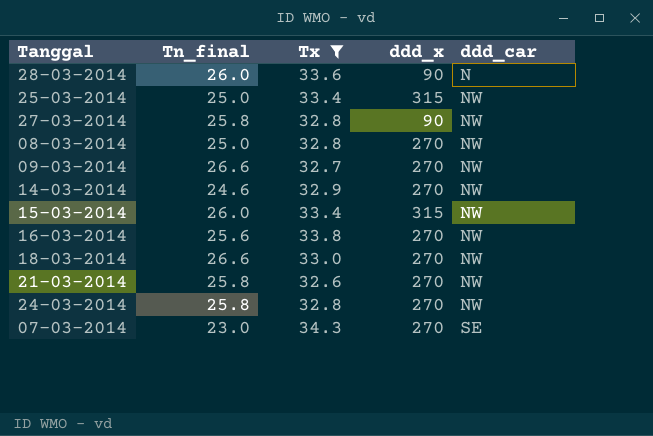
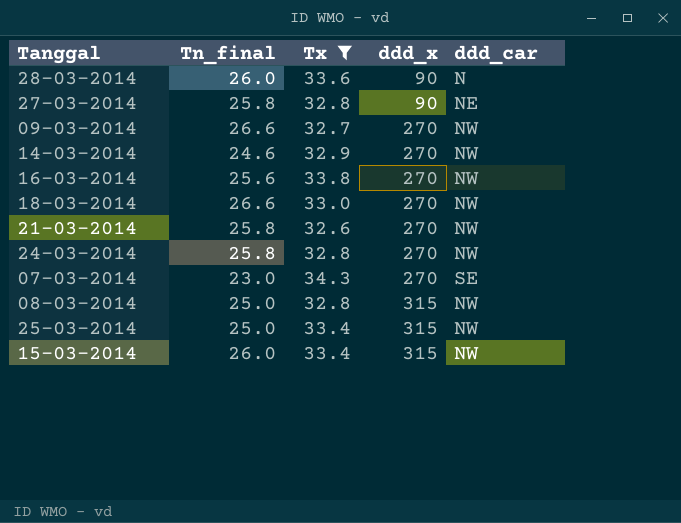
row order: ddd_car ascending -> ddd_x ascending
27-03-2014 | ddd_car: NW -> NE
08-03-2014 | ddd_x: 270 -> 315

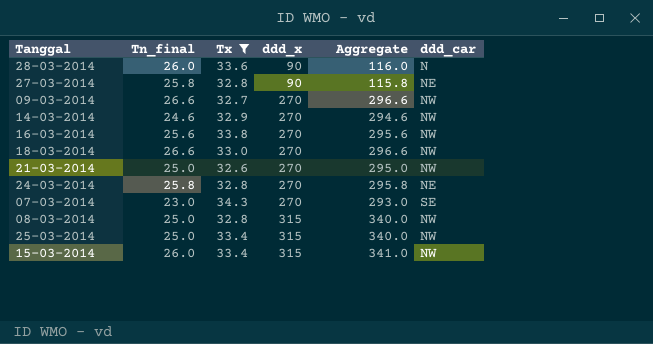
column Aggregate | formula: none -> [Tn_final] + [ddd_x]
21-03-2014 | Tn_final: 25.8 -> 25.0
24-03-2014 | ddd_car: NW -> NE

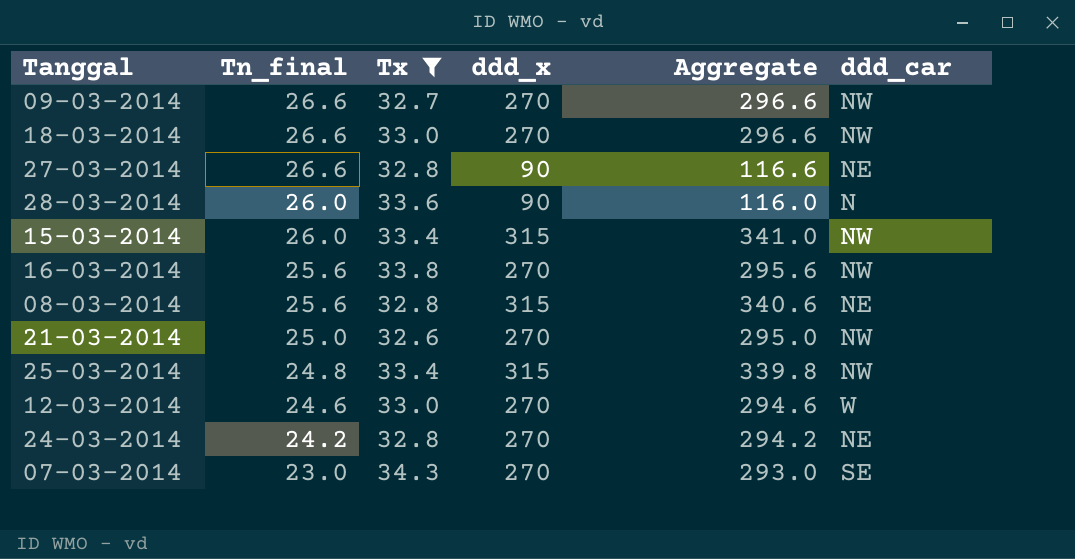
row order: ddd_x ascending -> Tn_final descending
row 14-03-2014: 24.6 | 32.9 | 270 | 294.6 | NW -> none
27-03-2014 | Tn_final: 25.8 -> 26.6
27-03-2014 | Aggregate: 115.8 -> 116.6
08-03-2014 | Tn_final: 25.0 -> 25.6
08-03-2014 | Aggregate: 340.0 -> 340.6
08-03-2014 | ddd_car: NW -> NE
25-03-2014 | Tn_final: 25.0 -> 24.8
25-03-2014 | Aggregate: 340.0 -> 339.8
row 12-03-2014: none -> 24.6 | 33.0 | 270 | 294.6 | W
24-03-2014 | Tn_final: 25.8 -> 24.2
24-03-2014 | Aggregate: 295.8 -> 294.2

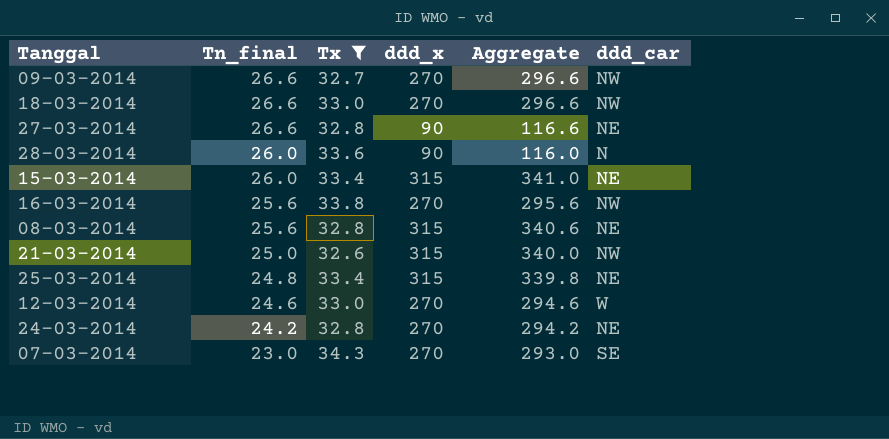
15-03-2014 | ddd_car: NW -> NE
21-03-2014 | ddd_x: 270 -> 315
21-03-2014 | Aggregate: 295.0 -> 340.0
25-03-2014 | ddd_car: NW -> NE

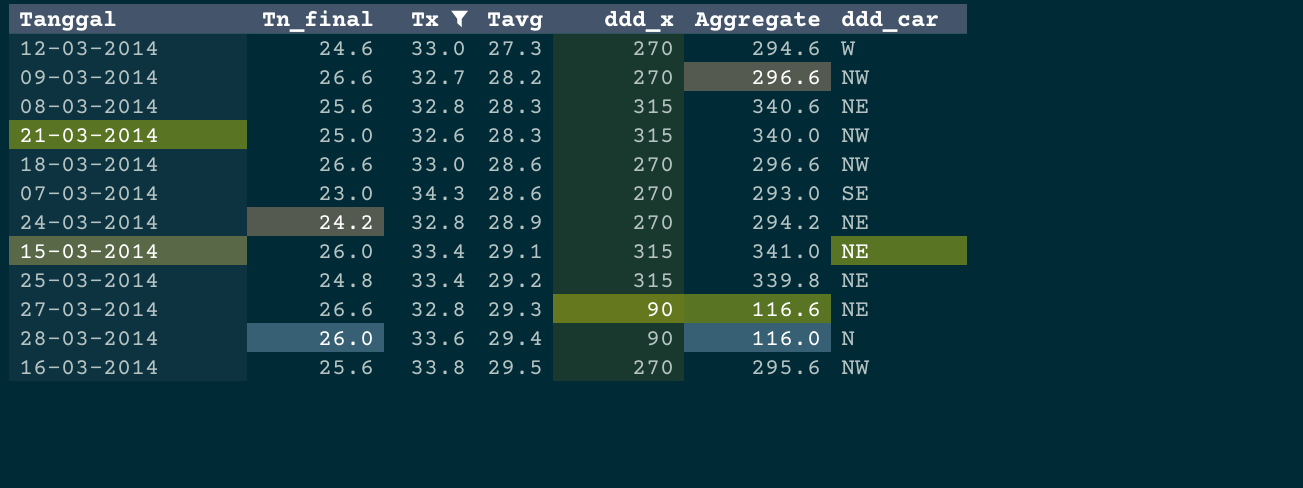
row order: Tn_final descending -> Tavg ascending
column Tavg | position: none -> 4

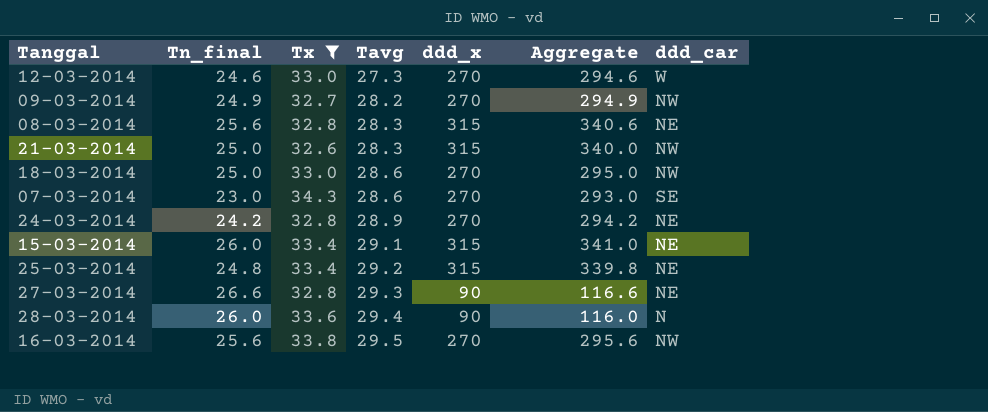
09-03-2014 | Tn_final: 26.6 -> 24.9
09-03-2014 | Aggregate: 296.6 -> 294.9
18-03-2014 | Tn_final: 26.6 -> 25.0
18-03-2014 | Aggregate: 296.6 -> 295.0

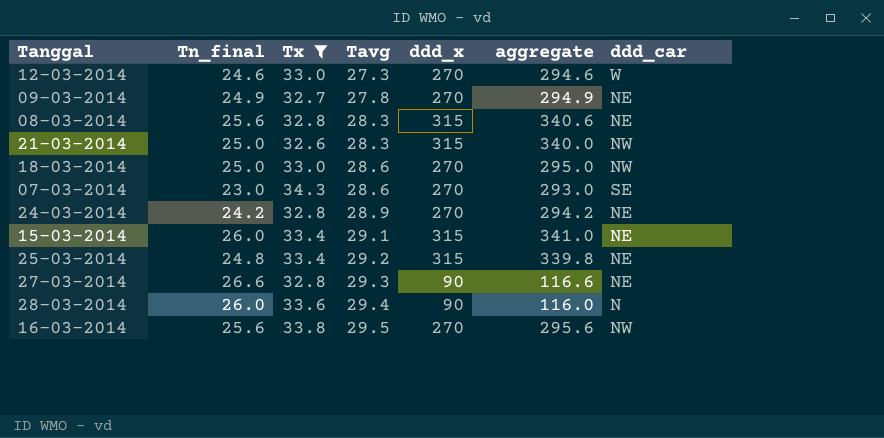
column name: Aggregate -> aggregate
09-03-2014 | Tavg: 28.2 -> 27.8
09-03-2014 | ddd_car: NW -> NE

